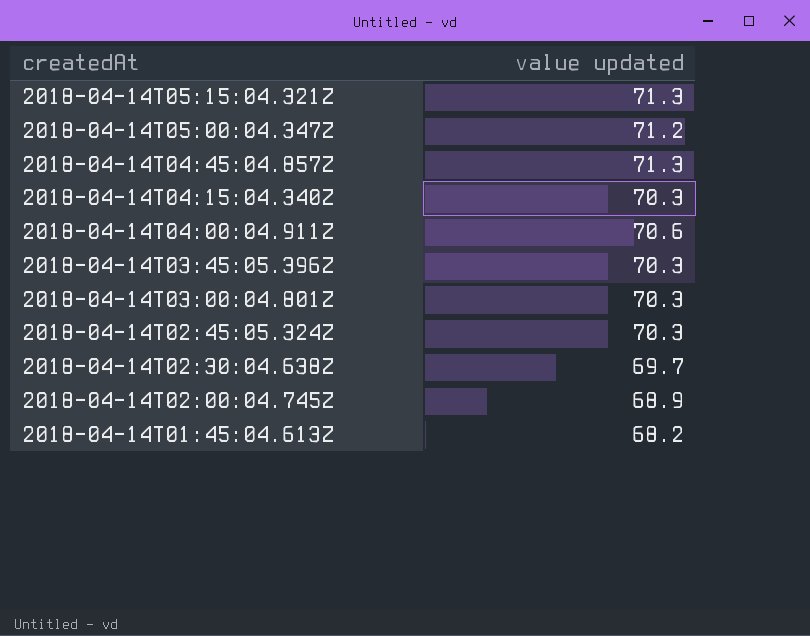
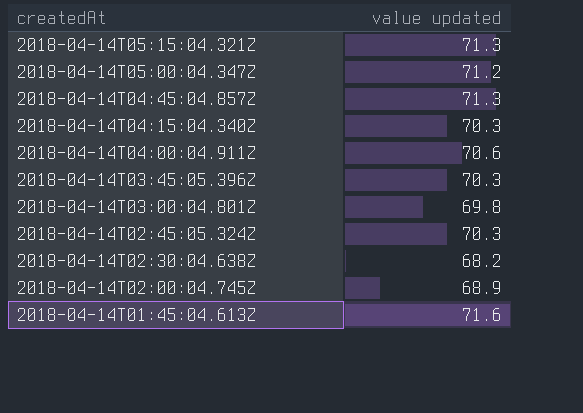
2018-04-14T03:00:04.801Z | value updated: 70.3 -> 69.8
2018-04-14T02:30:04.638Z | value updated: 69.7 -> 68.2
2018-04-14T01:45:04.613Z | value updated: 68.2 -> 71.6

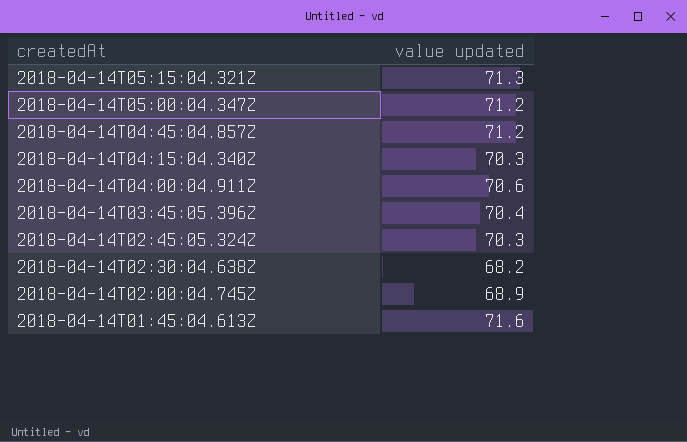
row 2018-04-14T03:00:04.801Z: 69.8 -> none
2018-04-14T04:45:04.857Z | value updated: 71.3 -> 71.2
2018-04-14T03:45:05.396Z | value updated: 70.3 -> 70.4

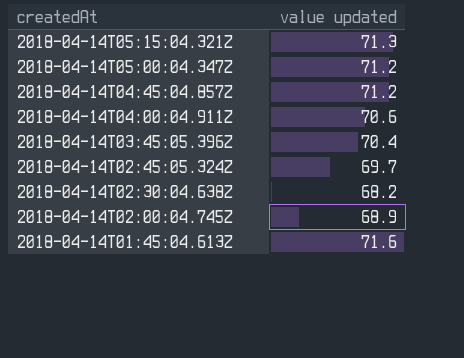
row 2018-04-14T04:15:04.340Z: 70.3 -> none
2018-04-14T02:45:05.324Z | value updated: 70.3 -> 69.7

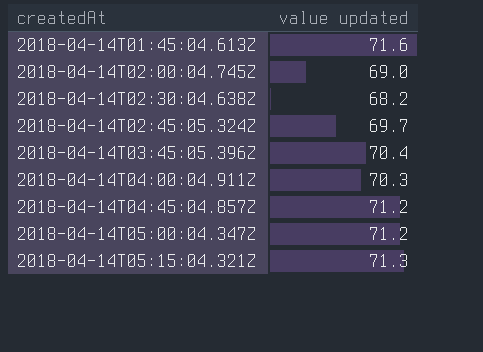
row order: createdAt descending -> createdAt ascending
2018-04-14T02:00:04.745Z | value updated: 68.9 -> 69.0
2018-04-14T04:00:04.911Z | value updated: 70.6 -> 70.3

